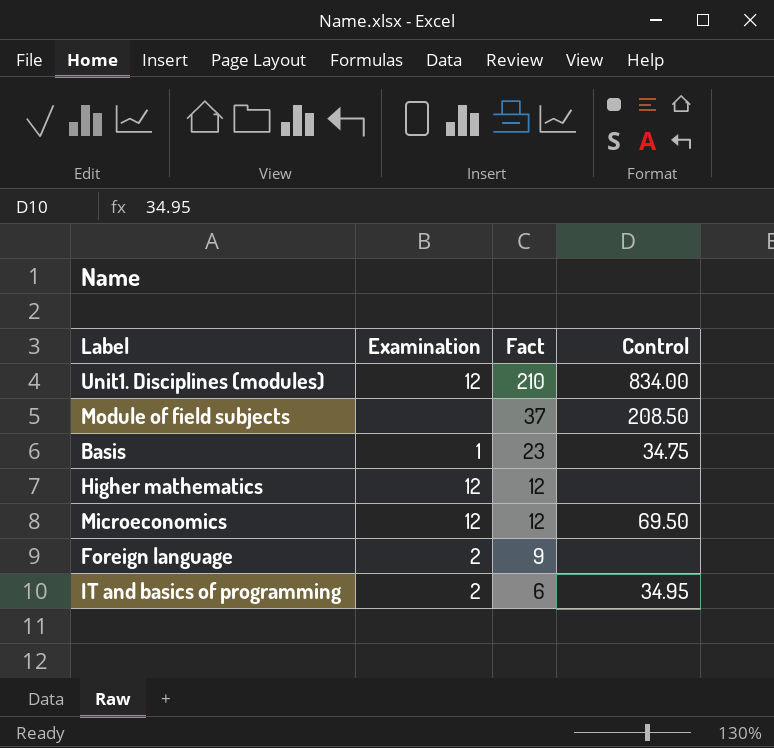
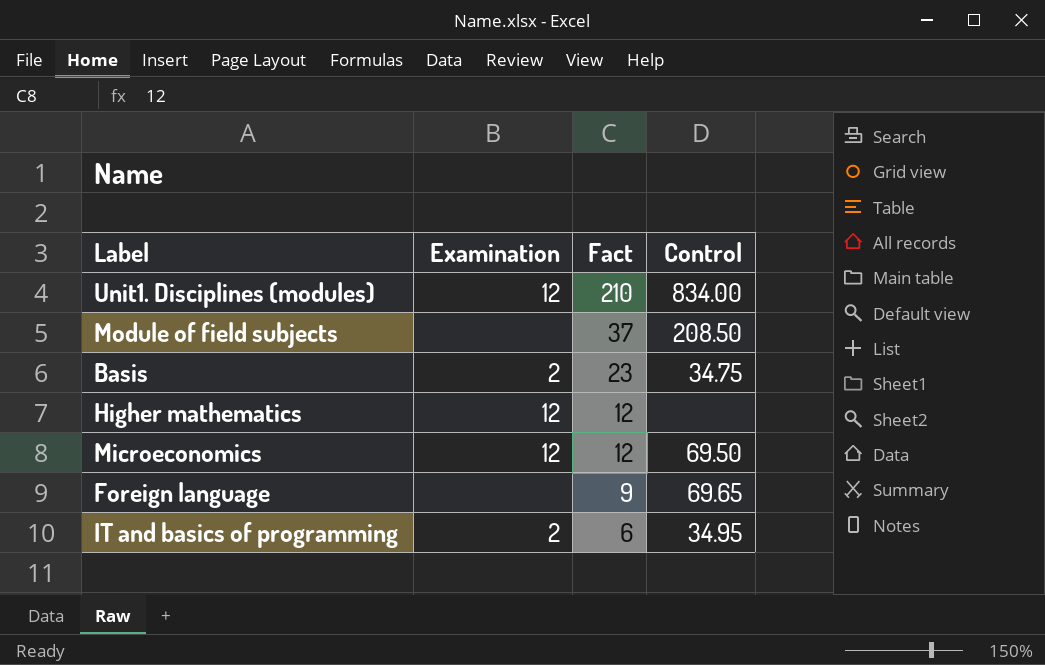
Basis | Examination: 1 -> 2
Foreign language | Examination: 2 -> none
Foreign language | Control: none -> 69.65

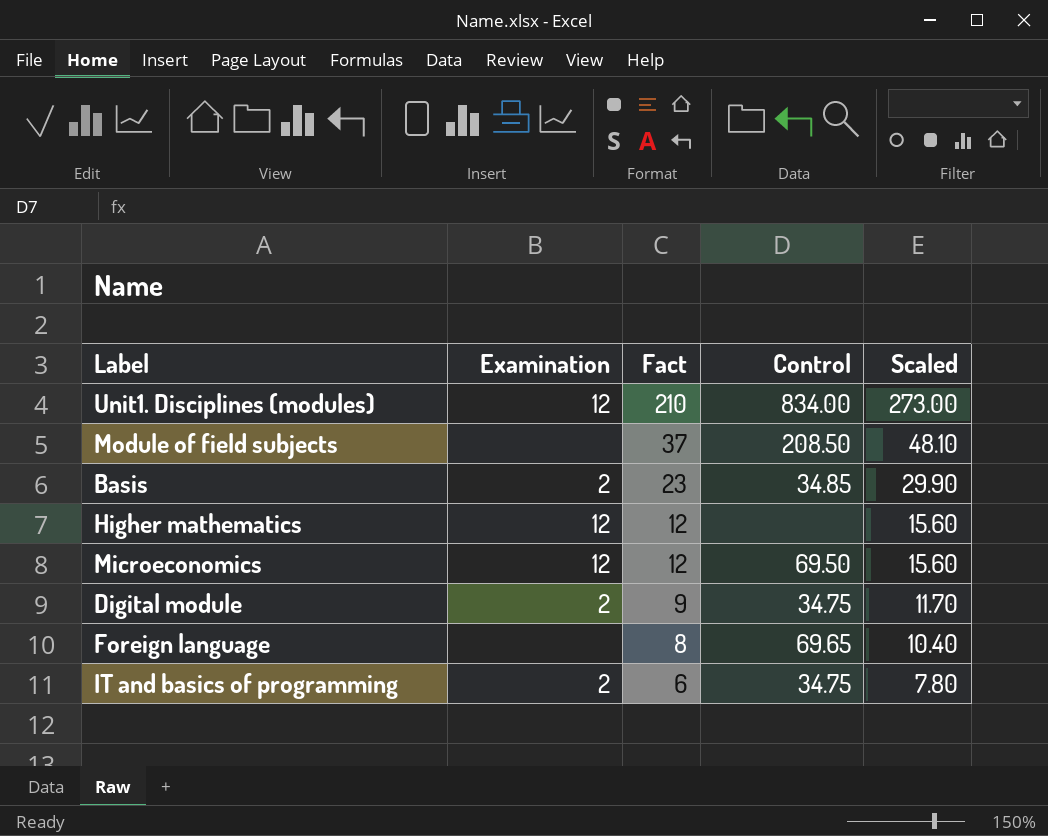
column Scaled | formula: none -> [Fact] * 1.3
Basis | Control: 34.75 -> 34.85
row Digital module: none -> 2 | 9 | 34.75 | 11.70
Foreign language | Fact: 9 -> 8
IT and basics of programming | Control: 34.95 -> 34.75

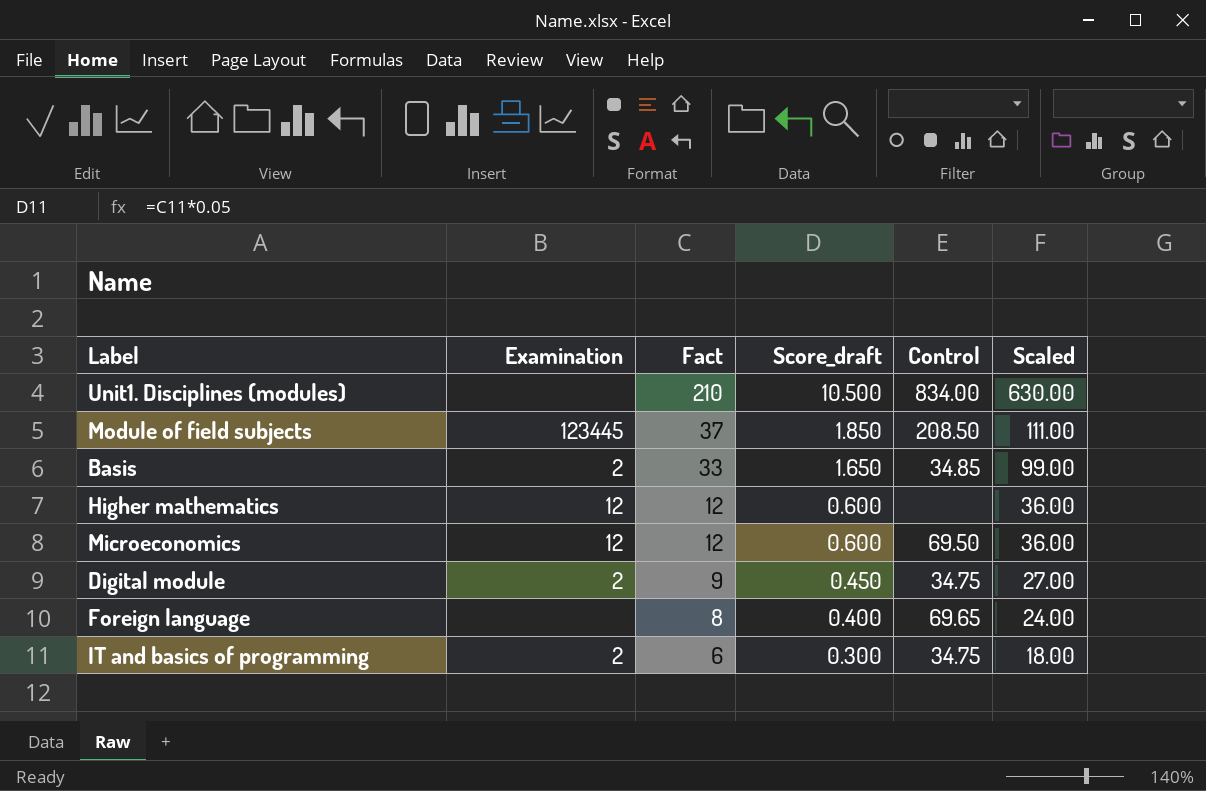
column Score_draft | formula: none -> [Fact] * 0.05
column Scaled | formula: [Fact] * 1.3 -> [Fact] * 3
Unit1. Disciplines (modules) | Examination: 12 -> none
Module of field subjects | Examination: none -> 123445
Basis | Fact: 23 -> 33

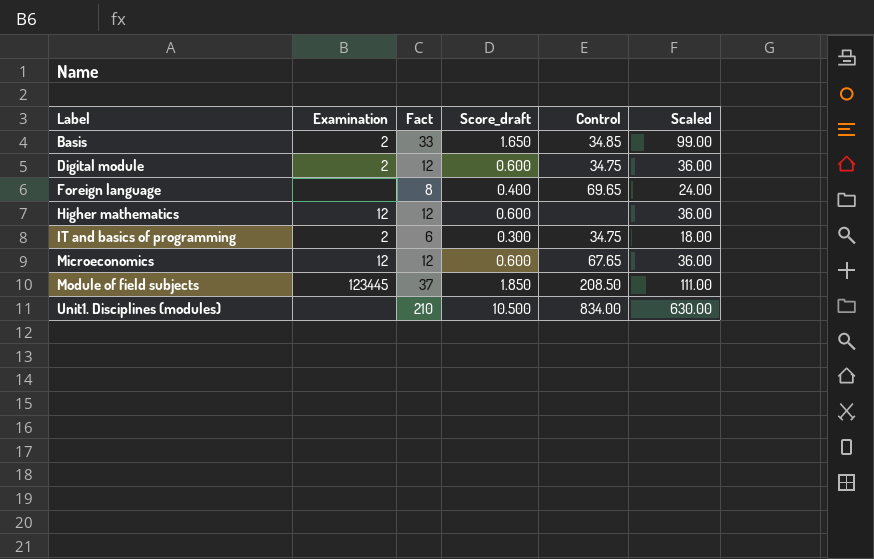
row order: Fact descending -> Label ascending
Digital module | Fact: 9 -> 12
Digital module | Score_draft: 0.450 -> 0.600
Digital module | Scaled: 27.00 -> 36.00
Microeconomics | Control: 69.50 -> 67.65

